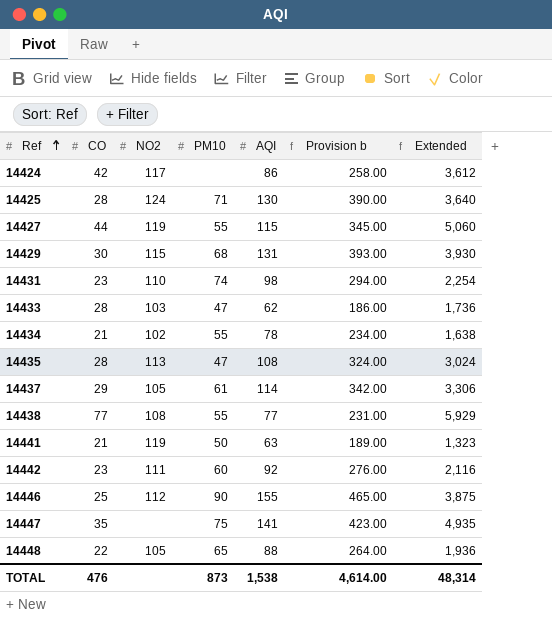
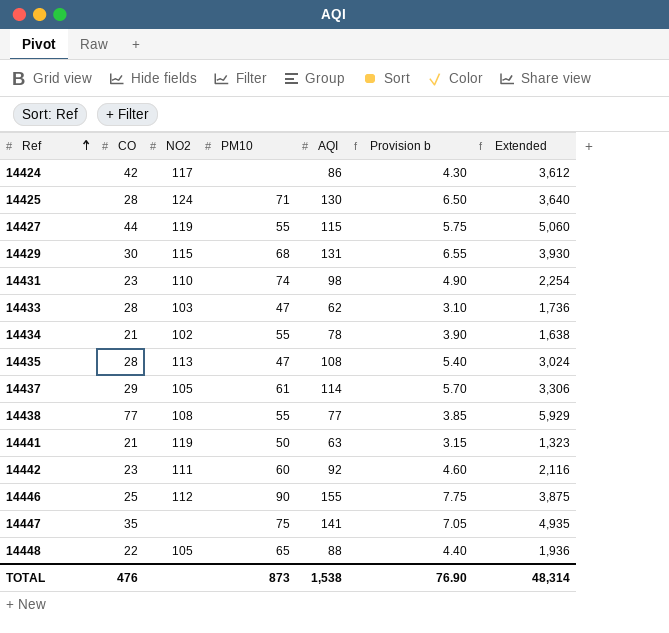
column Provision b | formula: [AQI] * 3 -> [AQI] * 0.05
TOTAL | Provision b: 4,614.00 -> 76.90

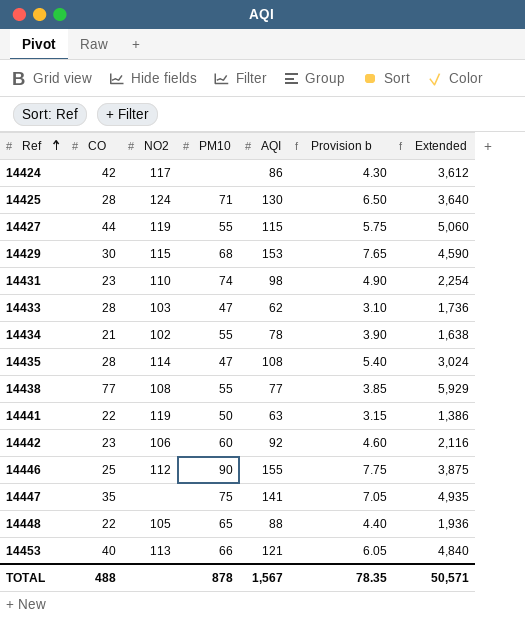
row 14437: 29 | 105 | 61 | 114 | 5.70 | 3,306 -> none
14429 | AQI: 131 -> 153
14429 | Provision b: 6.55 -> 7.65
14429 | Extended: 3,930 -> 4,590
14435 | NO2: 113 -> 114
14441 | CO: 21 -> 22
14441 | Extended: 1,323 -> 1,386
14442 | NO2: 111 -> 106
row 14453: none -> 40 | 113 | 66 | 121 | 6.05 | 4,840
TOTAL | CO: 476 -> 488
TOTAL | PM10: 873 -> 878
TOTAL | AQI: 1,538 -> 1,567
TOTAL | Provision b: 76.90 -> 78.35
TOTAL | Extended: 48,314 -> 50,571

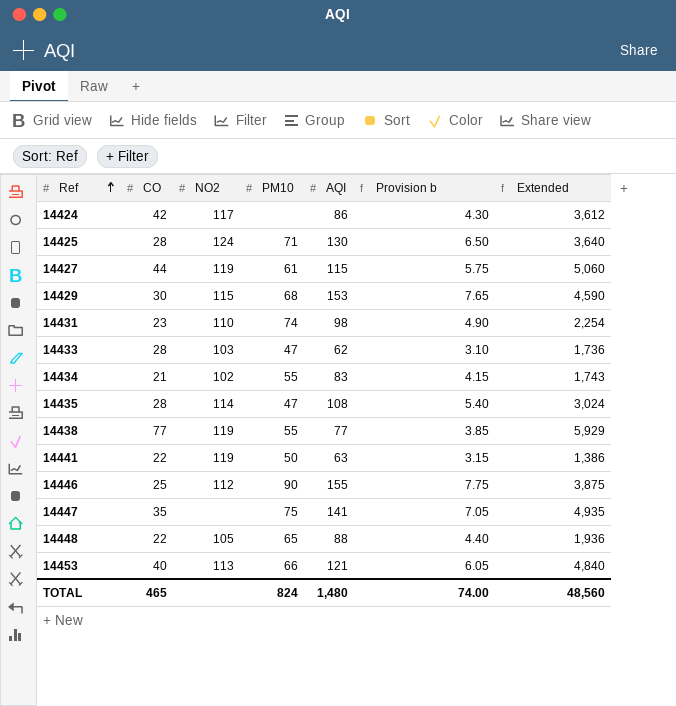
row 14442: 23 | 106 | 60 | 92 | 4.60 | 2,116 -> none
14427 | PM10: 55 -> 61
14434 | AQI: 78 -> 83
14434 | Provision b: 3.90 -> 4.15
14434 | Extended: 1,638 -> 1,743
14438 | NO2: 108 -> 119
TOTAL | CO: 488 -> 465
TOTAL | PM10: 878 -> 824
TOTAL | AQI: 1,567 -> 1,480
TOTAL | Provision b: 78.35 -> 74.00
TOTAL | Extended: 50,571 -> 48,560

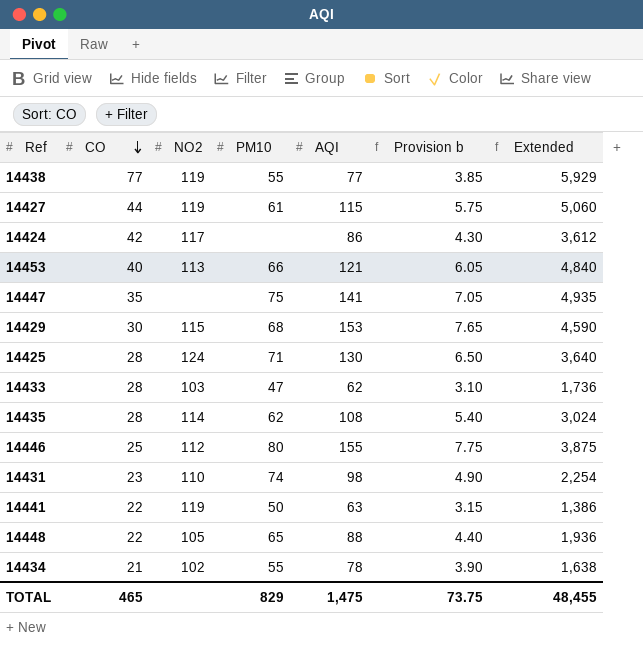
row order: Ref ascending -> CO descending
14435 | PM10: 47 -> 62
14446 | PM10: 90 -> 80
14434 | AQI: 83 -> 78
14434 | Provision b: 4.15 -> 3.90
14434 | Extended: 1,743 -> 1,638
TOTAL | PM10: 824 -> 829
TOTAL | AQI: 1,480 -> 1,475
TOTAL | Provision b: 74.00 -> 73.75
TOTAL | Extended: 48,560 -> 48,455

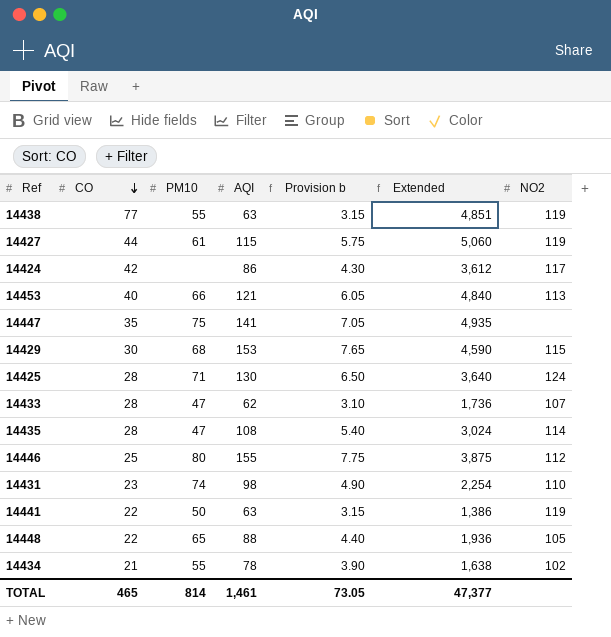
column NO2 | position: 3 -> 7
14438 | AQI: 77 -> 63
14438 | Provision b: 3.85 -> 3.15
14438 | Extended: 5,929 -> 4,851
14433 | NO2: 103 -> 107
14435 | PM10: 62 -> 47
TOTAL | PM10: 829 -> 814
TOTAL | AQI: 1,475 -> 1,461
TOTAL | Provision b: 73.75 -> 73.05
TOTAL | Extended: 48,455 -> 47,377

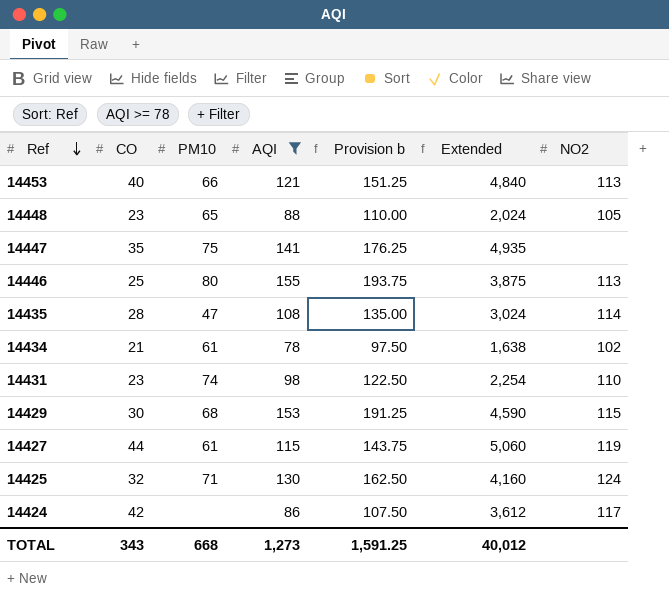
filter: none -> AQI >= 78
row order: CO descending -> Ref descending
column Provision b | formula: [AQI] * 0.05 -> [AQI] * 1.25
14448 | CO: 22 -> 23
14448 | Extended: 1,936 -> 2,024
14446 | NO2: 112 -> 113
14434 | PM10: 55 -> 61
14425 | CO: 28 -> 32
14425 | Extended: 3,640 -> 4,160
TOTAL | CO: 465 -> 343
TOTAL | PM10: 814 -> 668
TOTAL | AQI: 1,461 -> 1,273
TOTAL | Provision b: 73.05 -> 1,591.25
TOTAL | Extended: 47,377 -> 40,012

